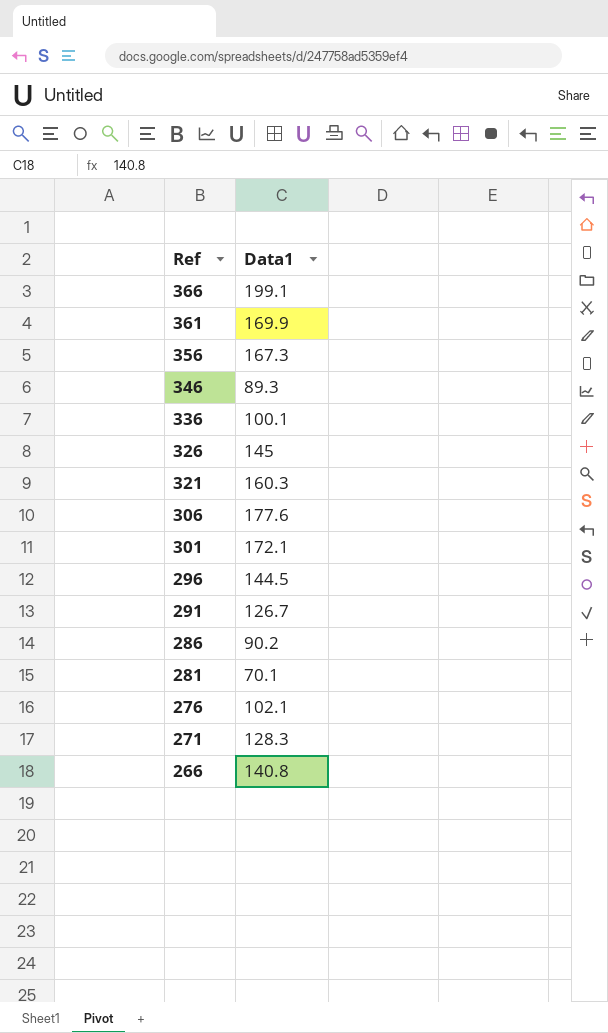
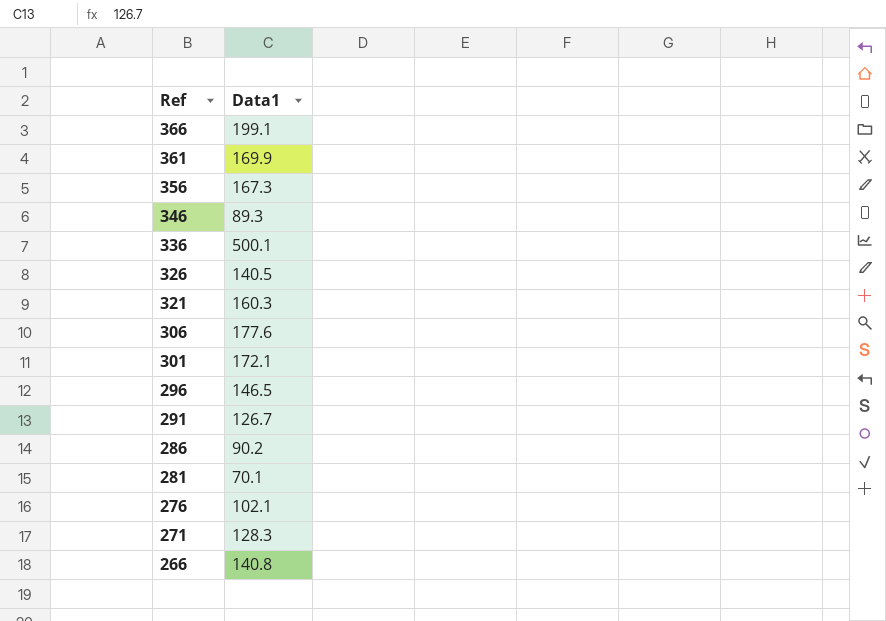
336 | Data1: 100.1 -> 500.1
326 | Data1: 145 -> 140.5
296 | Data1: 144.5 -> 146.5

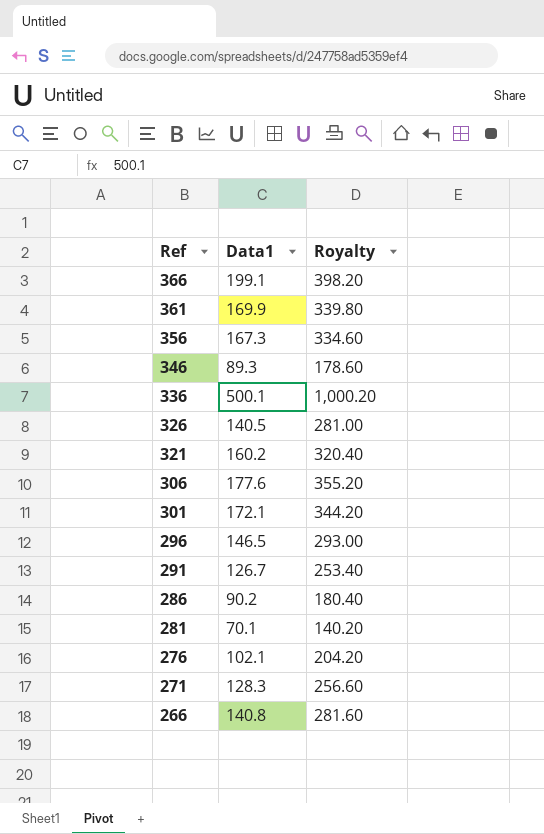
column Royalty | formula: none -> [Data1] * 2
321 | Data1: 160.3 -> 160.2

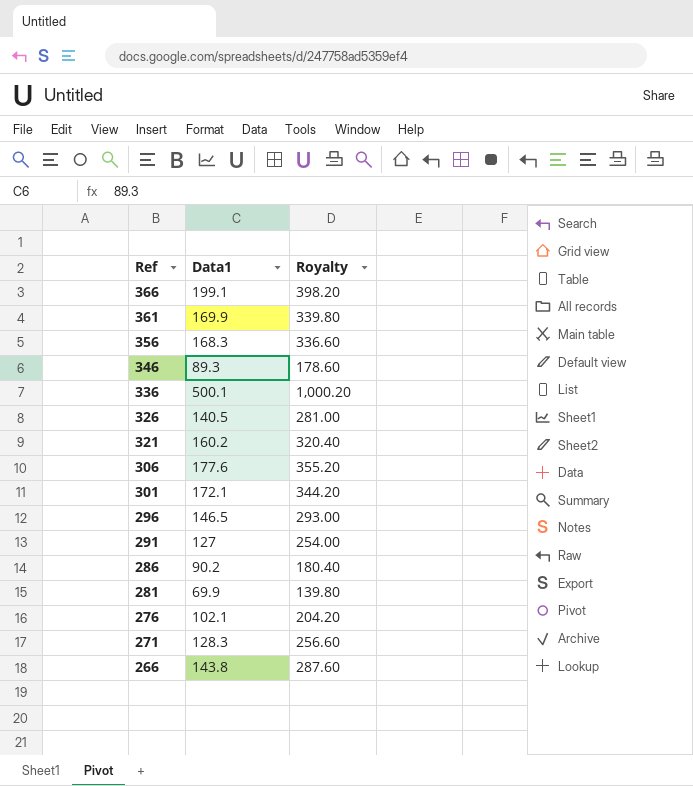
356 | Data1: 167.3 -> 168.3
356 | Royalty: 334.60 -> 336.60
291 | Data1: 126.7 -> 127
291 | Royalty: 253.40 -> 254.00
281 | Data1: 70.1 -> 69.9
281 | Royalty: 140.20 -> 139.80
266 | Data1: 140.8 -> 143.8
266 | Royalty: 281.60 -> 287.60

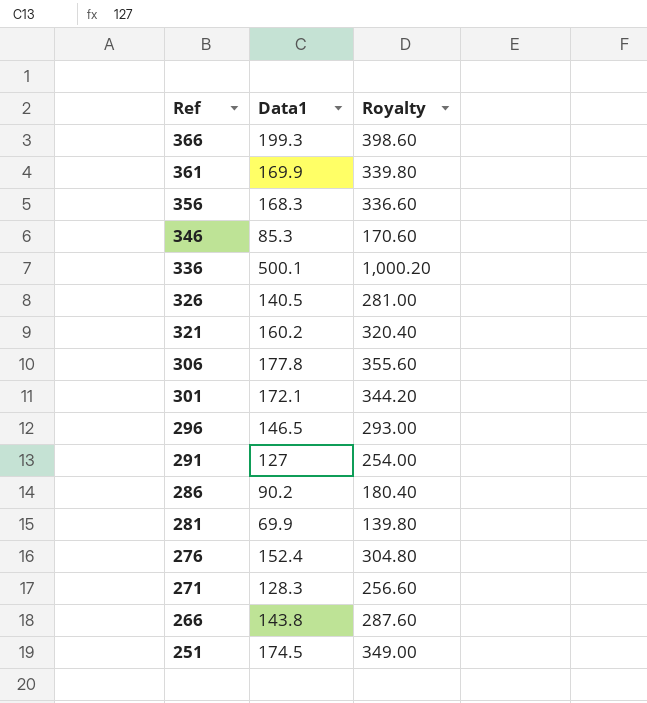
366 | Data1: 199.1 -> 199.3
366 | Royalty: 398.20 -> 398.60
346 | Data1: 89.3 -> 85.3
346 | Royalty: 178.60 -> 170.60
306 | Data1: 177.6 -> 177.8
306 | Royalty: 355.20 -> 355.60
276 | Data1: 102.1 -> 152.4
276 | Royalty: 204.20 -> 304.80
row 251: none -> 174.5 | 349.00

